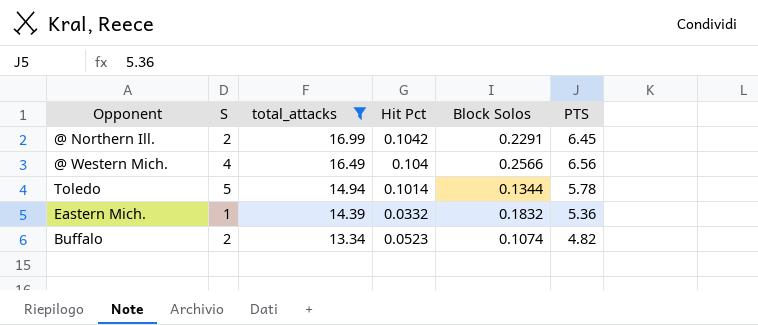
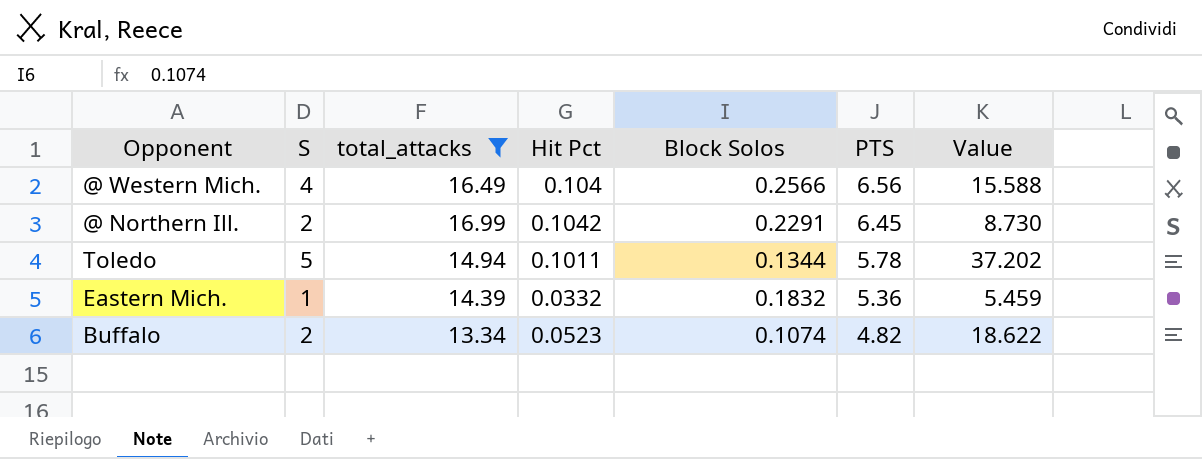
row order: total_attacks descending -> PTS descending
column Value | formula: none -> [S] / [Block Solos]
Toledo | Hit Pct: 0.1014 -> 0.1011

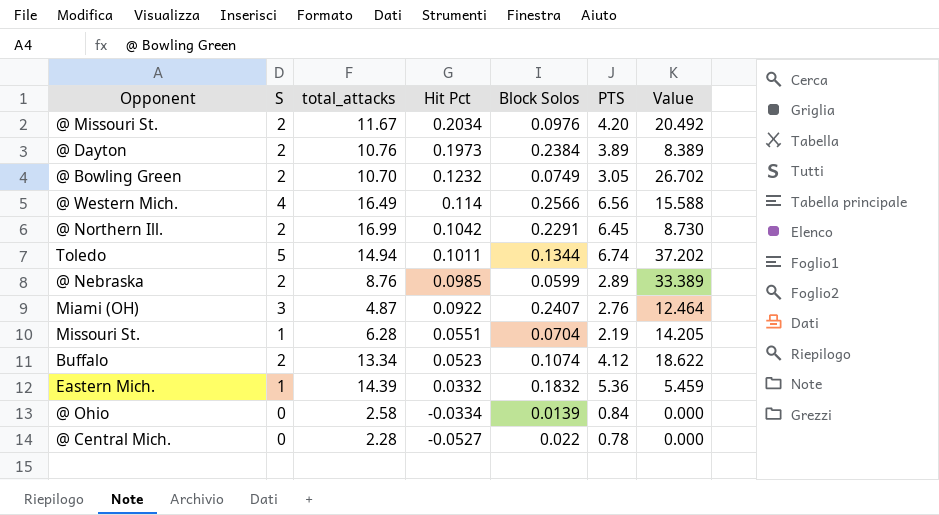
filter: total_attacks >= 13.34 -> none
row order: PTS descending -> Hit Pct descending
@ Western Mich. | Hit Pct: 0.104 -> 0.114
Toledo | PTS: 5.78 -> 6.74
Buffalo | PTS: 4.82 -> 4.12

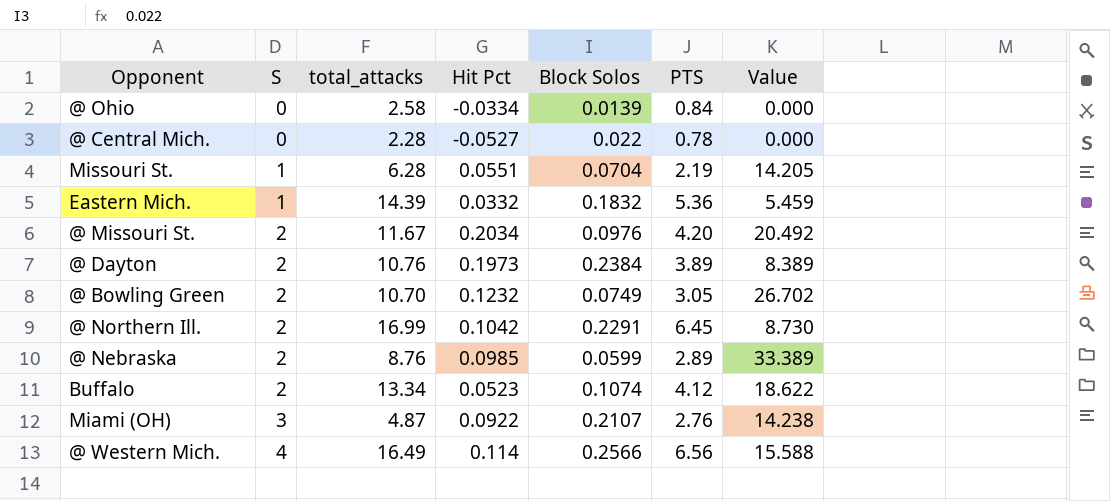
row order: Hit Pct descending -> S ascending
row Toledo: 5 | 14.94 | 0.1011 | 0.1344 | 6.74 | 37.202 -> none
Miami (OH) | Block Solos: 0.2407 -> 0.2107
Miami (OH) | Value: 12.464 -> 14.238

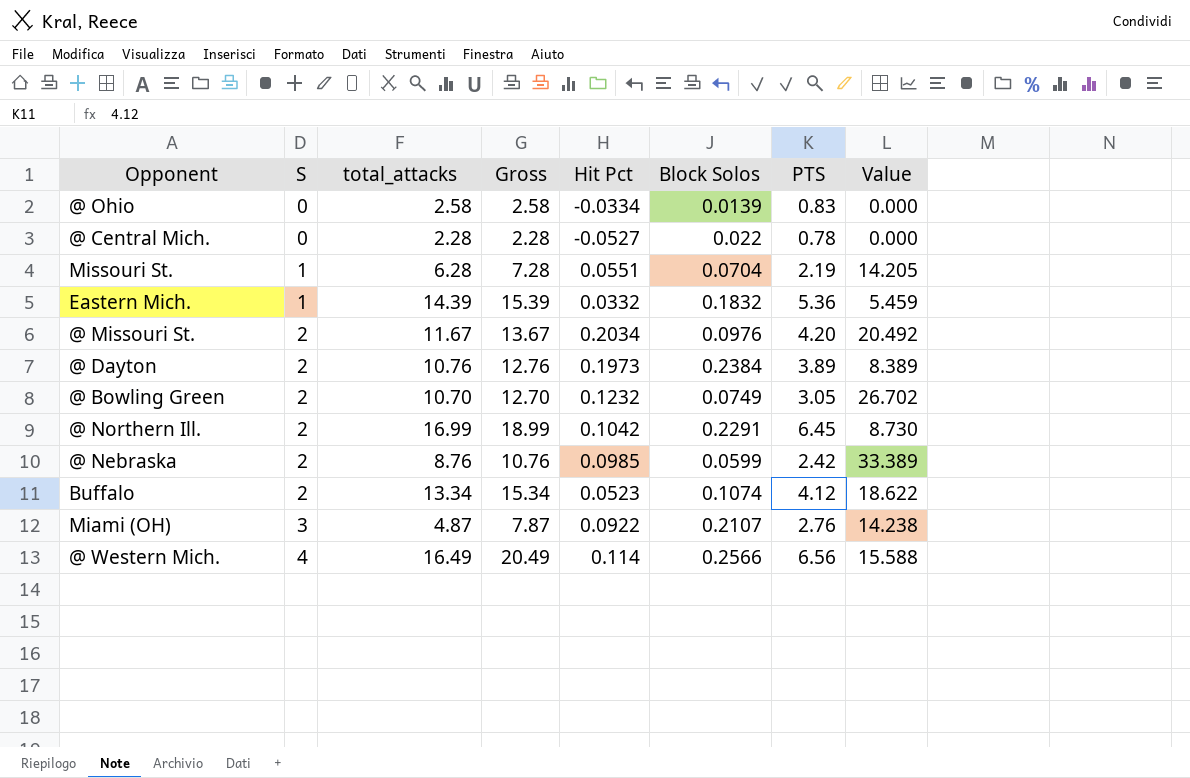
column Gross | formula: none -> [S] + [total_attacks]
@ Ohio | PTS: 0.84 -> 0.83
@ Nebraska | PTS: 2.89 -> 2.42

